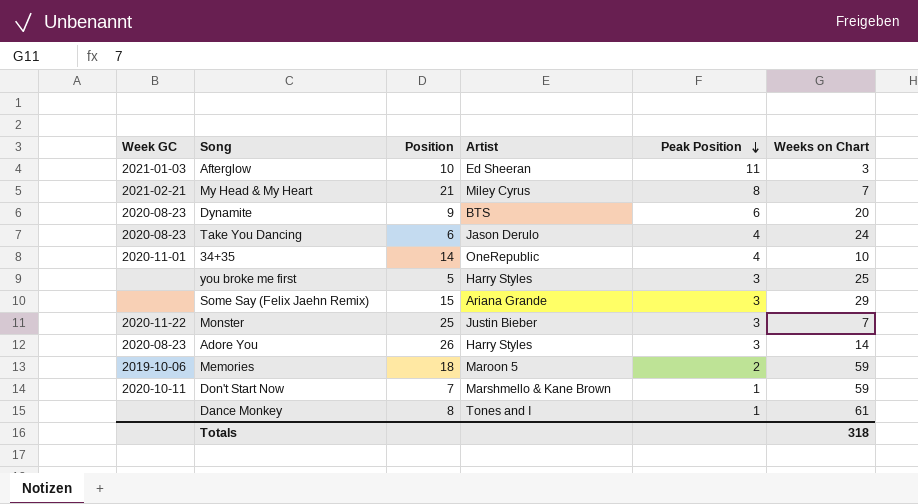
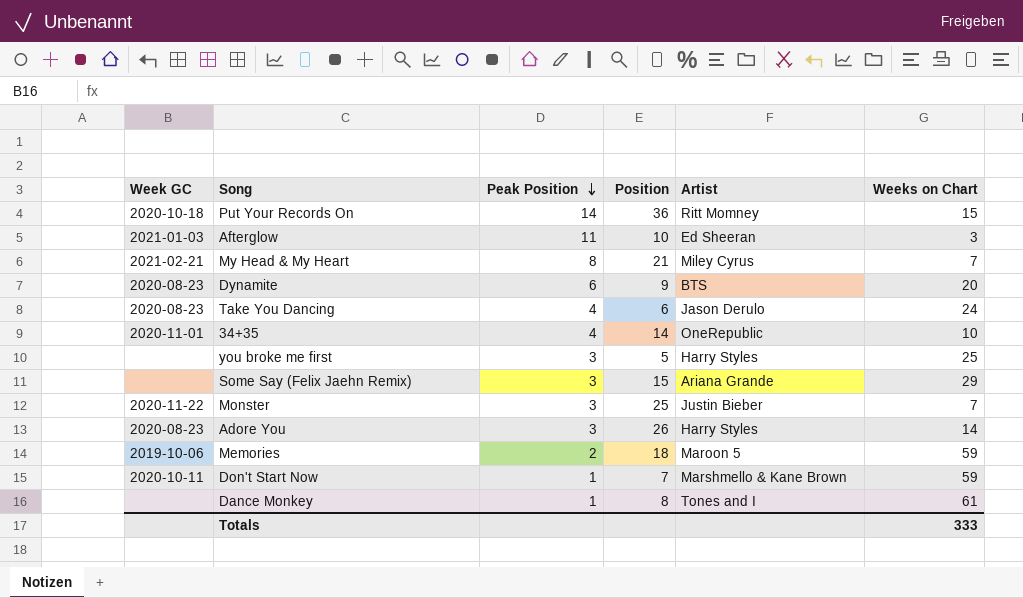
column Peak Position | position: 5 -> 3
row Put Your Records On: none -> 2020-10-18 | 14 | 36 | Ritt Momney | 15
Totals | Weeks on Chart: 318 -> 333

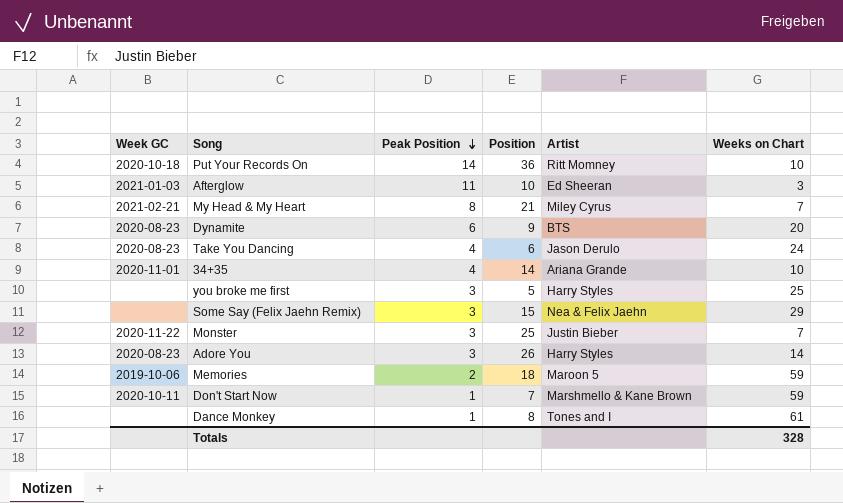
Put Your Records On | Weeks on Chart: 15 -> 10
34+35 | Artist: OneRepublic -> Ariana Grande
Some Say (Felix Jaehn Remix) | Artist: Ariana Grande -> Nea & Felix Jaehn
Totals | Weeks on Chart: 333 -> 328

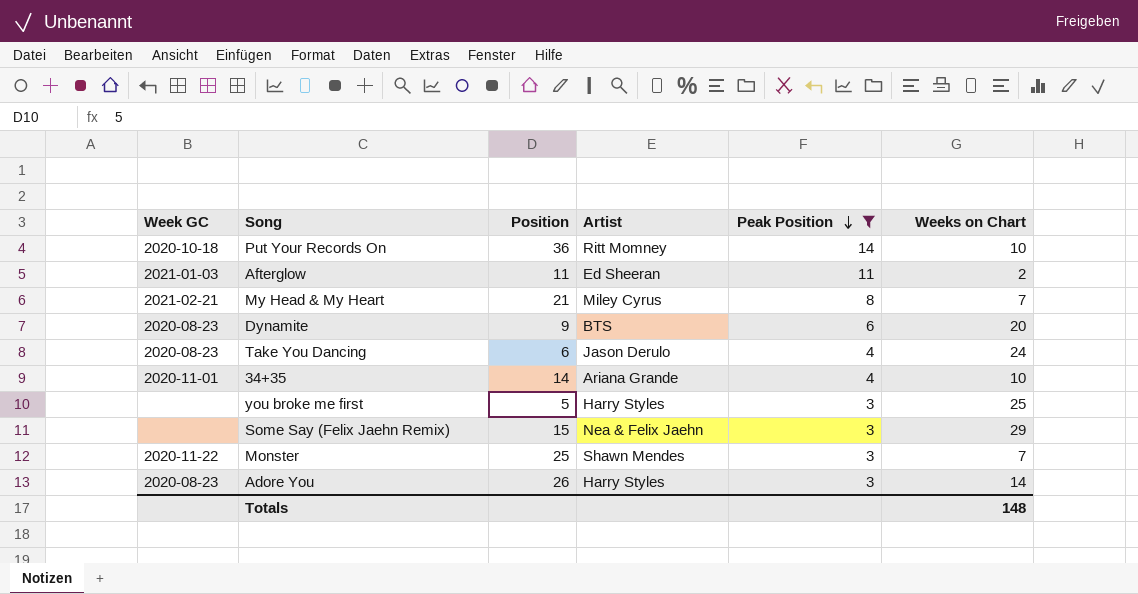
filter: none -> Peak Position >= 3
column Peak Position | position: 3 -> 5
Afterglow | Position: 10 -> 11
Afterglow | Weeks on Chart: 3 -> 2
Monster | Artist: Justin Bieber -> Shawn Mendes
Totals | Weeks on Chart: 328 -> 148

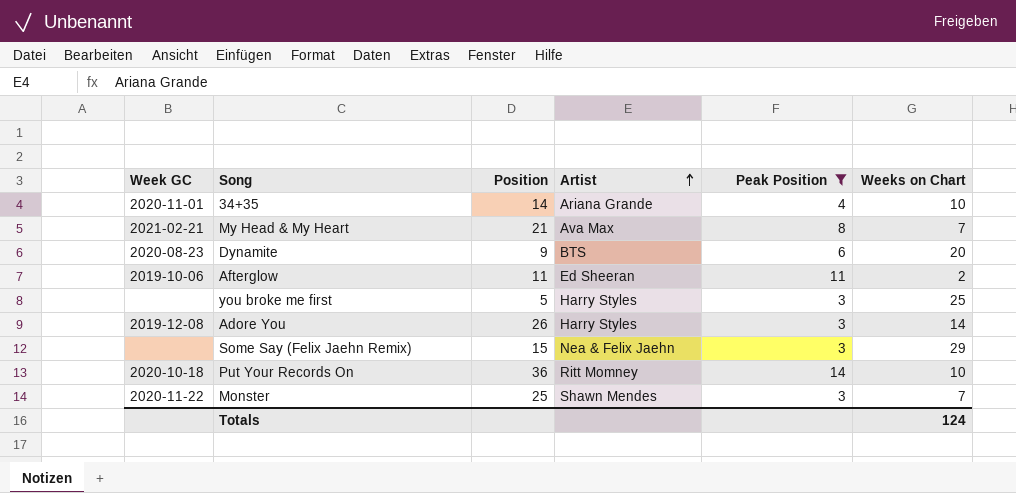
row order: Peak Position descending -> Artist ascending
row Take You Dancing: 2020-08-23 | 6 | Jason Derulo | 4 | 24 -> none
My Head & My Heart | Artist: Miley Cyrus -> Ava Max
Afterglow | Week GC: 2021-01-03 -> 2019-10-06
Adore You | Week GC: 2020-08-23 -> 2019-12-08
Totals | Weeks on Chart: 148 -> 124

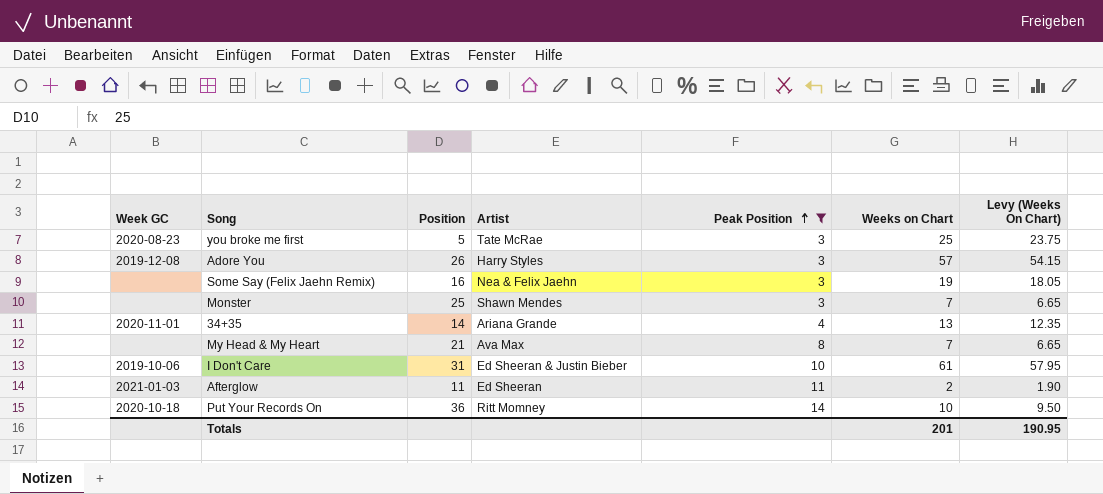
row order: Artist ascending -> Peak Position ascending
column Levy (Weeks On Chart) | formula: none -> [Weeks on Chart] * 0.95
row Dynamite: 2020-08-23 | 9 | BTS | 6 | 20 -> none
you broke me first | Week GC: none -> 2020-08-23
you broke me first | Artist: Harry Styles -> Tate McRae
Adore You | Weeks on Chart: 14 -> 57
Some Say (Felix Jaehn Remix) | Position: 15 -> 16
Some Say (Felix Jaehn Remix) | Weeks on Chart: 29 -> 19
Monster | Week GC: 2020-11-22 -> none
34+35 | Weeks on Chart: 10 -> 13
My Head & My Heart | Week GC: 2021-02-21 -> none
row I Don't Care: none -> 2019-10-06 | 31 | Ed Sheeran & Justin Bieber | 10 | 61 | 57.95
Afterglow | Week GC: 2019-10-06 -> 2021-01-03
Totals | Weeks on Chart: 124 -> 201

